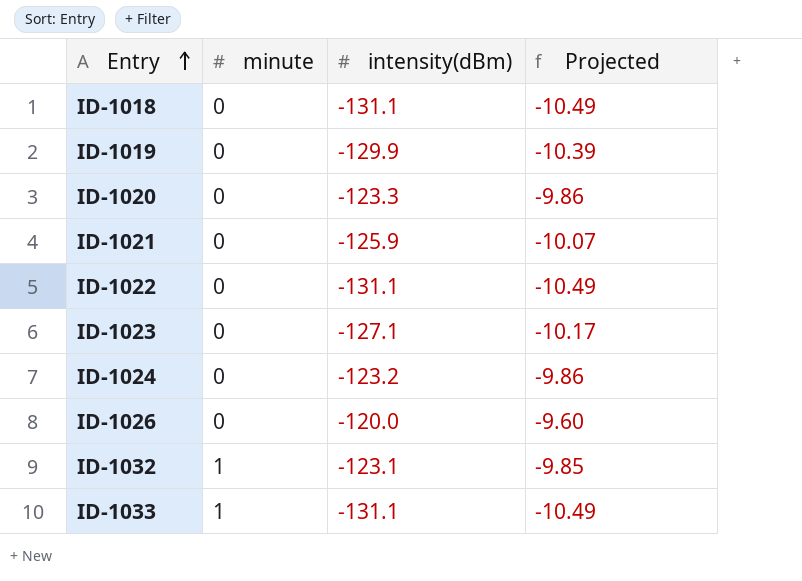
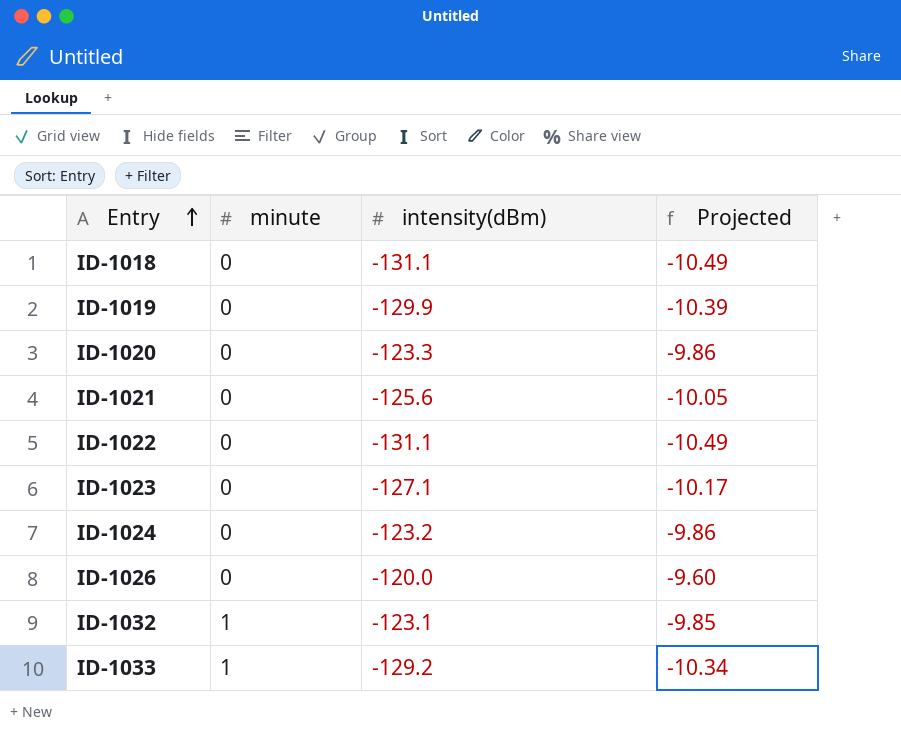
ID-1021 | intensity(dBm): -125.9 -> -125.6
ID-1021 | Projected: -10.07 -> -10.05
ID-1033 | intensity(dBm): -131.1 -> -129.2
ID-1033 | Projected: -10.49 -> -10.34

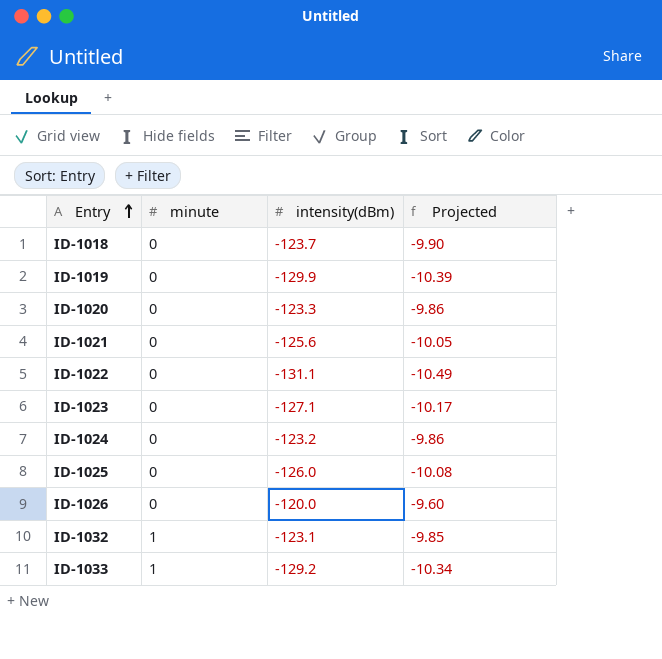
ID-1018 | intensity(dBm): -131.1 -> -123.7
ID-1018 | Projected: -10.49 -> -9.90
row ID-1025: none -> 0 | -126.0 | -10.08

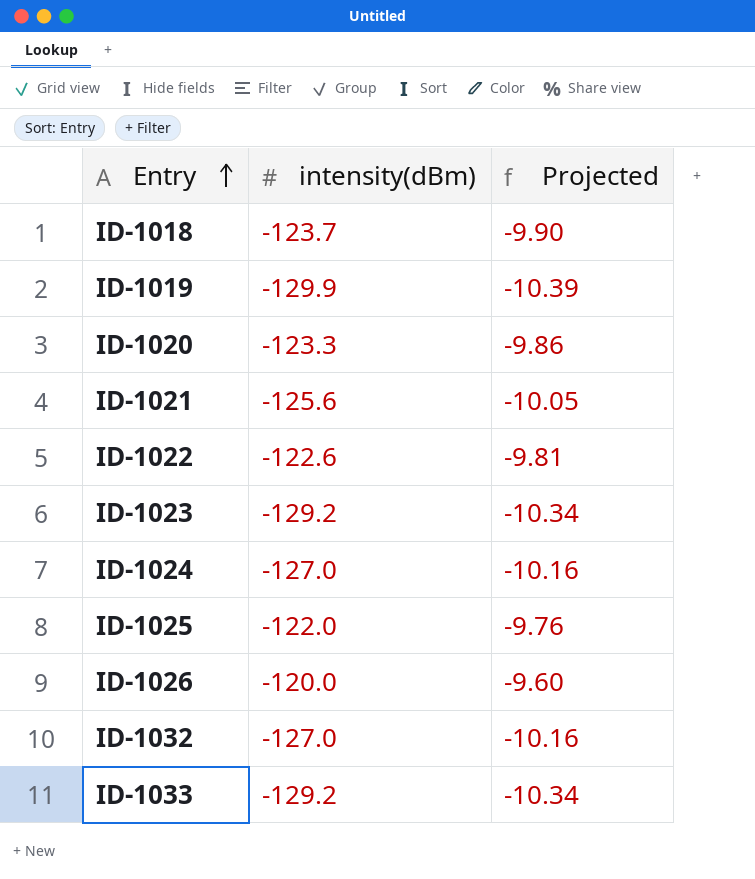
column minute | position: 2 -> none
ID-1022 | intensity(dBm): -131.1 -> -122.6
ID-1022 | Projected: -10.49 -> -9.81
ID-1023 | intensity(dBm): -127.1 -> -129.2
ID-1023 | Projected: -10.17 -> -10.34
ID-1024 | intensity(dBm): -123.2 -> -127.0
ID-1024 | Projected: -9.86 -> -10.16
ID-1025 | intensity(dBm): -126.0 -> -122.0
ID-1025 | Projected: -10.08 -> -9.76
ID-1032 | intensity(dBm): -123.1 -> -127.0
ID-1032 | Projected: -9.85 -> -10.16

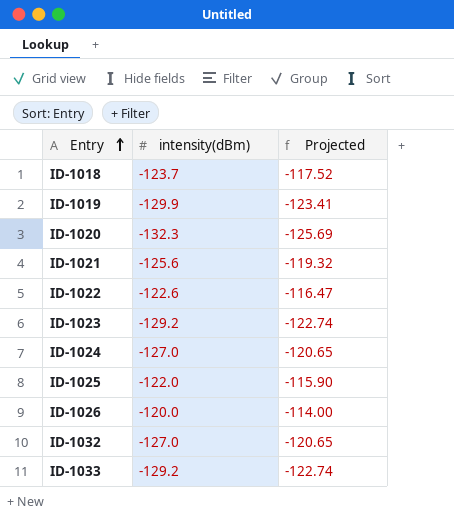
column Projected | formula: [intensity(dBm)] * 0.08 -> [intensity(dBm)] * 0.95
ID-1020 | intensity(dBm): -123.3 -> -132.3

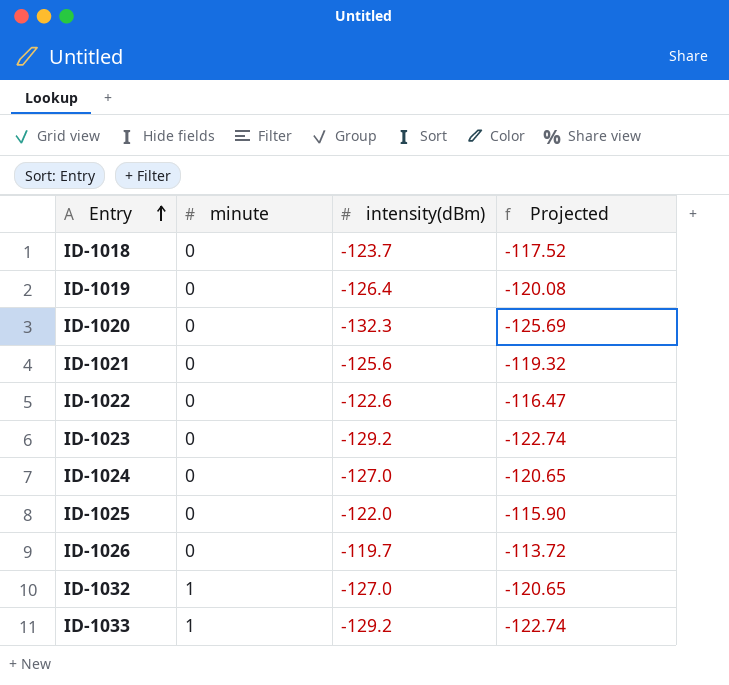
column minute | position: none -> 2
ID-1019 | intensity(dBm): -129.9 -> -126.4
ID-1019 | Projected: -123.41 -> -120.08
ID-1026 | intensity(dBm): -120.0 -> -119.7
ID-1026 | Projected: -114.00 -> -113.72

